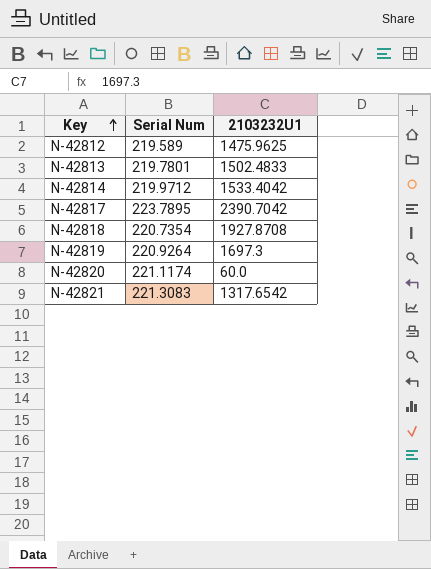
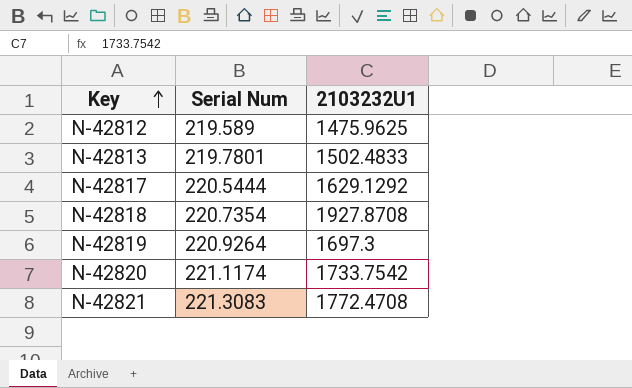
row N-42814: 219.9712 | 1533.4042 -> none
N-42817 | Serial Num: 223.7895 -> 220.5444
N-42817 | 2103232U1: 2390.7042 -> 1629.1292
N-42820 | 2103232U1: 60.0 -> 1733.7542
N-42821 | 2103232U1: 1317.6542 -> 1772.4708

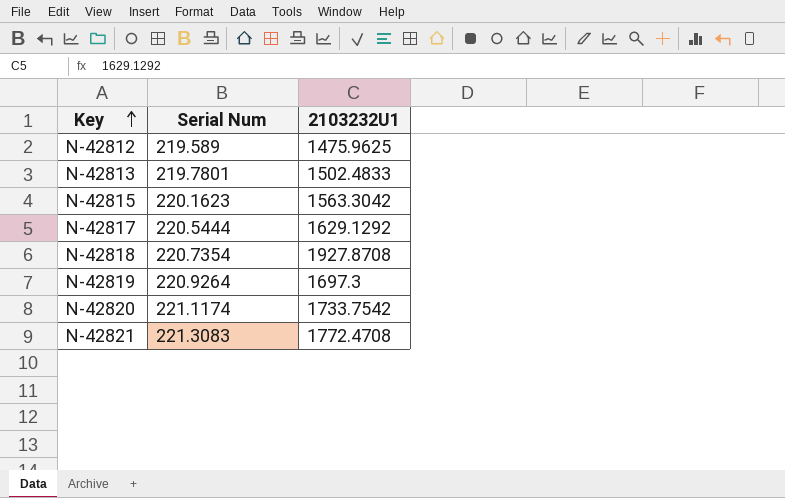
row N-42815: none -> 220.1623 | 1563.3042

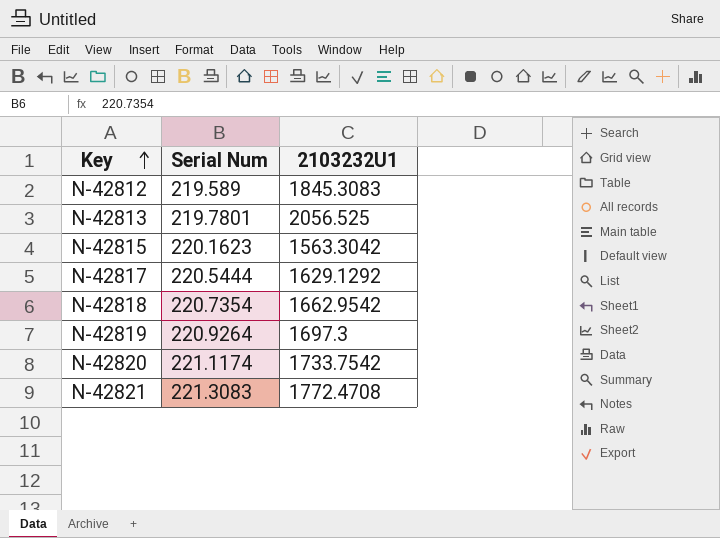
N-42812 | 2103232U1: 1475.9625 -> 1845.3083
N-42813 | 2103232U1: 1502.4833 -> 2056.525
N-42818 | 2103232U1: 1927.8708 -> 1662.9542

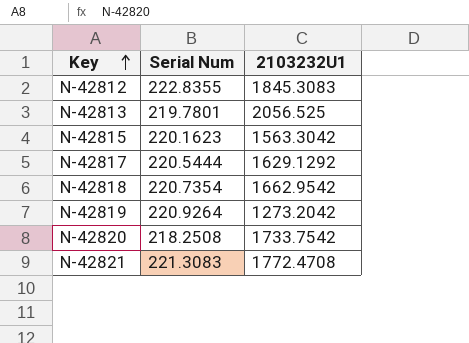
N-42812 | Serial Num: 219.589 -> 222.8355
N-42819 | 2103232U1: 1697.3 -> 1273.2042
N-42820 | Serial Num: 221.1174 -> 218.2508

